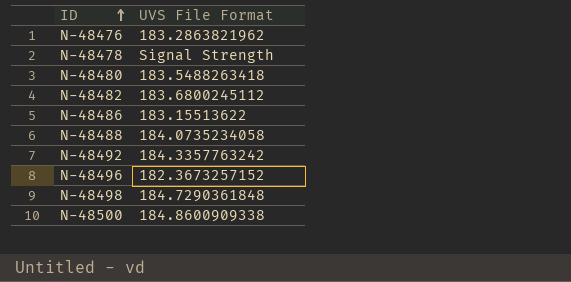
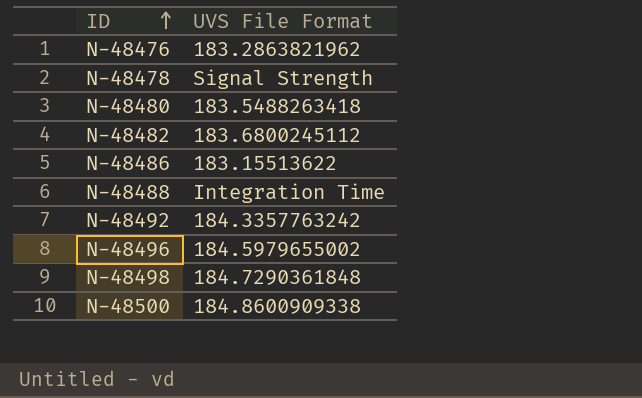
N-48488 | UVS File Format: 184.0735234058 -> Integration Time
N-48496 | UVS File Format: 182.3673257152 -> 184.5979655002

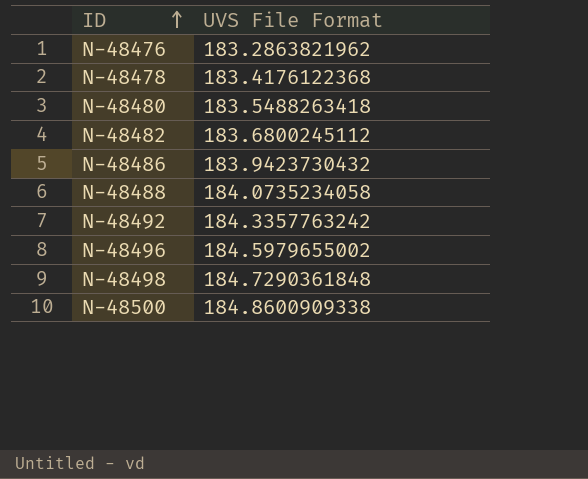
N-48478 | UVS File Format: Signal Strength -> 183.4176122368
N-48486 | UVS File Format: 183.15513622 -> 183.9423730432
N-48488 | UVS File Format: Integration Time -> 184.0735234058

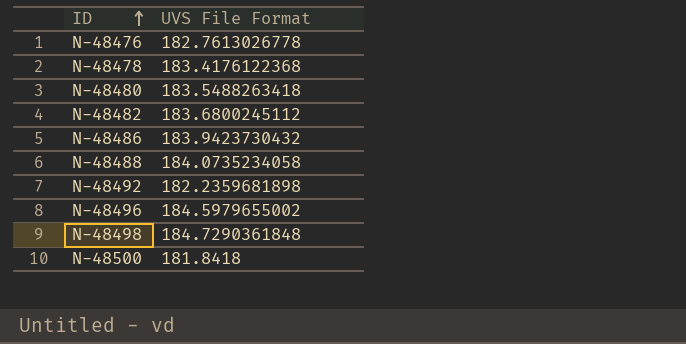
N-48476 | UVS File Format: 183.2863821962 -> 182.7613026778
N-48492 | UVS File Format: 184.3357763242 -> 182.2359681898
N-48500 | UVS File Format: 184.8600909338 -> 181.8418

